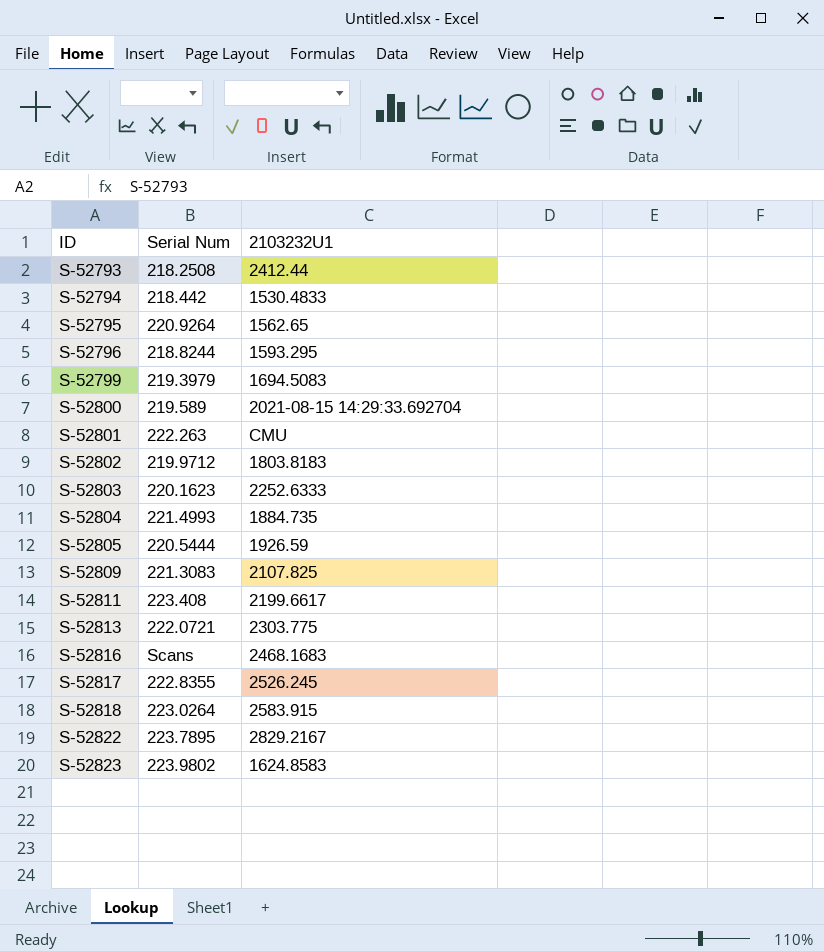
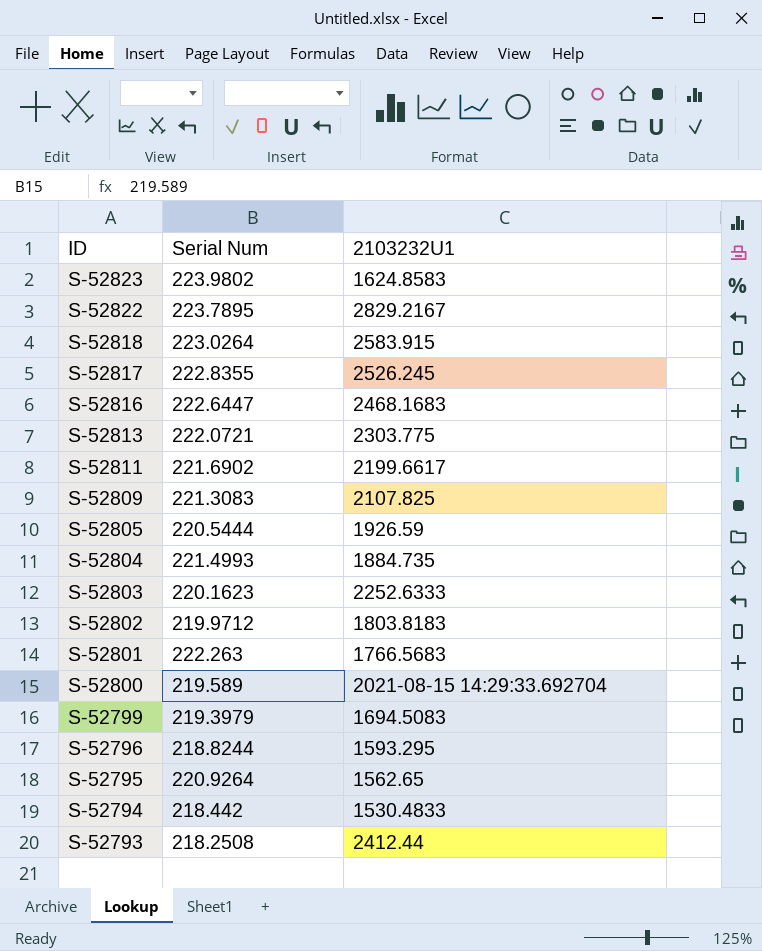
row order: ID ascending -> ID descending
S-52816 | Serial Num: Scans -> 222.6447
S-52811 | Serial Num: 223.408 -> 221.6902
S-52801 | 2103232U1: CMU -> 1766.5683

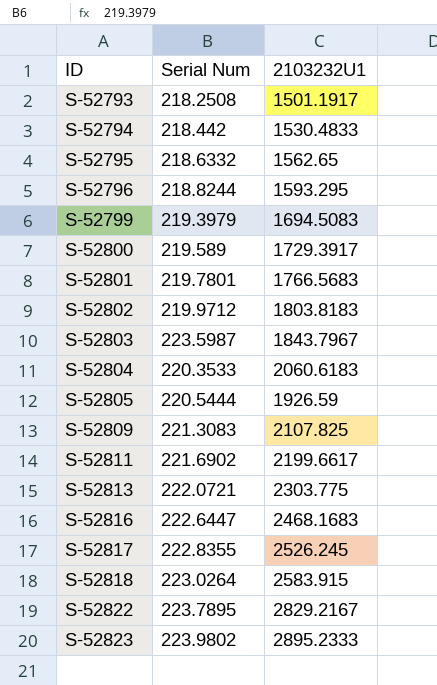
row order: ID descending -> ID ascending
S-52793 | 2103232U1: 2412.44 -> 1501.1917
S-52795 | Serial Num: 220.9264 -> 218.6332
S-52800 | 2103232U1: 2021-08-15 14:29:33.692704 -> 1729.3917
S-52801 | Serial Num: 222.263 -> 219.7801
S-52803 | Serial Num: 220.1623 -> 223.5987
S-52803 | 2103232U1: 2252.6333 -> 1843.7967
S-52804 | Serial Num: 221.4993 -> 220.3533
S-52804 | 2103232U1: 1884.735 -> 2060.6183
S-52823 | 2103232U1: 1624.8583 -> 2895.2333

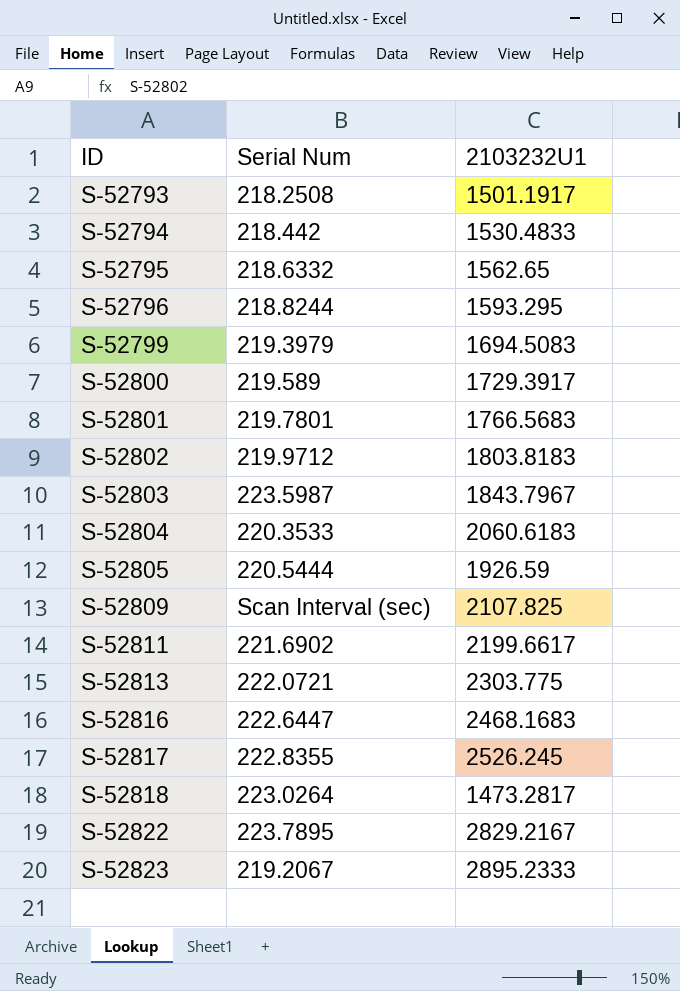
S-52809 | Serial Num: 221.3083 -> Scan Interval (sec)
S-52818 | 2103232U1: 2583.915 -> 1473.2817
S-52823 | Serial Num: 223.9802 -> 219.2067

